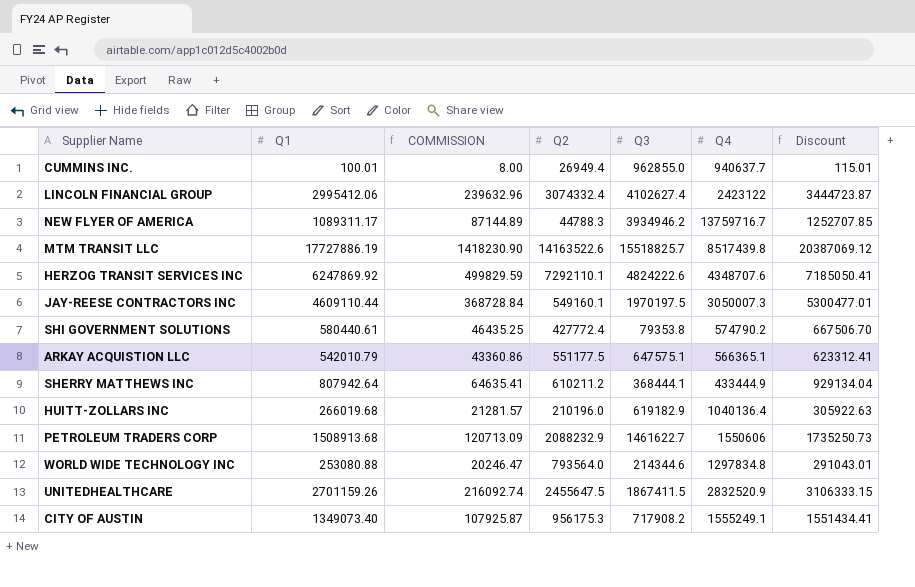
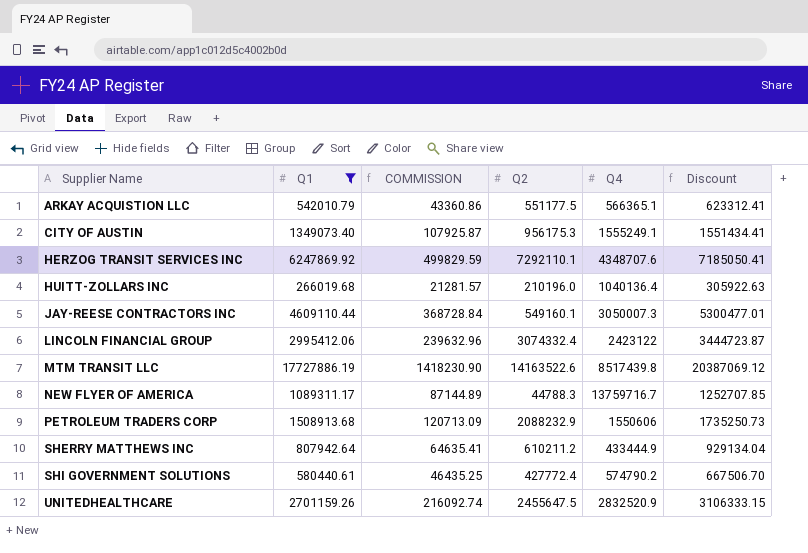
filter: none -> Q1 >= 266019.68
row order: none -> Supplier Name ascending
column Q3 | position: 5 -> none

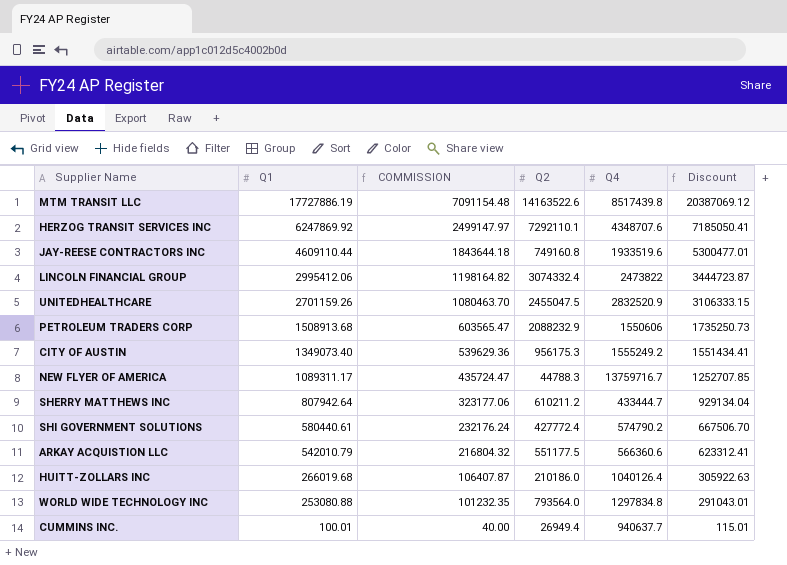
filter: Q1 >= 266019.68 -> none
row order: Supplier Name ascending -> Q1 descending
column COMMISSION | formula: [Q1] * 0.08 -> [Q1] * 0.4
JAY-REESE CONTRACTORS INC | Q2: 549160.1 -> 749160.8
JAY-REESE CONTRACTORS INC | Q4: 3050007.3 -> 1933519.6
LINCOLN FINANCIAL GROUP | Q4: 2423122 -> 2473822
UNITEDHEALTHCARE | Q2: 2455647.5 -> 2455047.5
CITY OF AUSTIN | Q4: 1555249.1 -> 1555249.2
SHERRY MATTHEWS INC | Q4: 433444.9 -> 433444.7
ARKAY ACQUISTION LLC | Q4: 566365.1 -> 566360.6
HUITT-ZOLLARS INC | Q2: 210196.0 -> 210186.0
HUITT-ZOLLARS INC | Q4: 1040136.4 -> 1040126.4

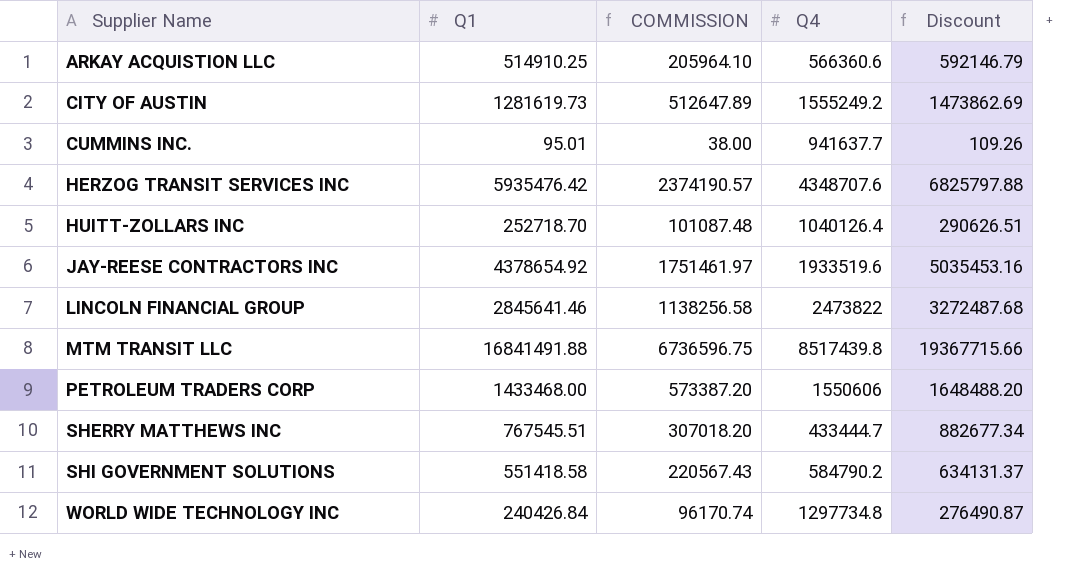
row order: Q1 descending -> Supplier Name ascending
column Q2 | position: 4 -> none
row UNITEDHEALTHCARE: 2701159.26 | 1080463.70 | 2455047.5 | 2832520.9 | 3106333.15 -> none
row NEW FLYER OF AMERICA: 1089311.17 | 435724.47 | 44788.3 | 13759716.7 | 1252707.85 -> none
ARKAY ACQUISTION LLC | Q1: 542010.79 -> 514910.25
ARKAY ACQUISTION LLC | COMMISSION: 216804.32 -> 205964.10
ARKAY ACQUISTION LLC | Discount: 623312.41 -> 592146.79
CITY OF AUSTIN | Q1: 1349073.40 -> 1281619.73
CITY OF AUSTIN | COMMISSION: 539629.36 -> 512647.89
CITY OF AUSTIN | Discount: 1551434.41 -> 1473862.69
CUMMINS INC. | Q1: 100.01 -> 95.01
CUMMINS INC. | COMMISSION: 40.00 -> 38.00
CUMMINS INC. | Q4: 940637.7 -> 941637.7
CUMMINS INC. | Discount: 115.01 -> 109.26
HERZOG TRANSIT SERVICES INC | Q1: 6247869.92 -> 5935476.42
HERZOG TRANSIT SERVICES INC | COMMISSION: 2499147.97 -> 2374190.57
HERZOG TRANSIT SERVICES INC | Discount: 7185050.41 -> 6825797.88
HUITT-ZOLLARS INC | Q1: 266019.68 -> 252718.70
HUITT-ZOLLARS INC | COMMISSION: 106407.87 -> 101087.48
HUITT-ZOLLARS INC | Discount: 305922.63 -> 290626.51
JAY-REESE CONTRACTORS INC | Q1: 4609110.44 -> 4378654.92
JAY-REESE CONTRACTORS INC | COMMISSION: 1843644.18 -> 1751461.97
JAY-REESE CONTRACTORS INC | Discount: 5300477.01 -> 5035453.16
LINCOLN FINANCIAL GROUP | Q1: 2995412.06 -> 2845641.46
LINCOLN FINANCIAL GROUP | COMMISSION: 1198164.82 -> 1138256.58
LINCOLN FINANCIAL GROUP | Discount: 3444723.87 -> 3272487.68
MTM TRANSIT LLC | Q1: 17727886.19 -> 16841491.88
MTM TRANSIT LLC | COMMISSION: 7091154.48 -> 6736596.75
MTM TRANSIT LLC | Discount: 20387069.12 -> 19367715.66
PETROLEUM TRADERS CORP | Q1: 1508913.68 -> 1433468.00
PETROLEUM TRADERS CORP | COMMISSION: 603565.47 -> 573387.20
PETROLEUM TRADERS CORP | Discount: 1735250.73 -> 1648488.20
SHERRY MATTHEWS INC | Q1: 807942.64 -> 767545.51
SHERRY MATTHEWS INC | COMMISSION: 323177.06 -> 307018.20
SHERRY MATTHEWS INC | Discount: 929134.04 -> 882677.34
SHI GOVERNMENT SOLUTIONS | Q1: 580440.61 -> 551418.58
SHI GOVERNMENT SOLUTIONS | COMMISSION: 232176.24 -> 220567.43
SHI GOVERNMENT SOLUTIONS | Q4: 574790.2 -> 584790.2
SHI GOVERNMENT SOLUTIONS | Discount: 667506.70 -> 634131.37
WORLD WIDE TECHNOLOGY INC | Q1: 253080.88 -> 240426.84
WORLD WIDE TECHNOLOGY INC | COMMISSION: 101232.35 -> 96170.74
WORLD WIDE TECHNOLOGY INC | Q4: 1297834.8 -> 1297734.8
WORLD WIDE TECHNOLOGY INC | Discount: 291043.01 -> 276490.87

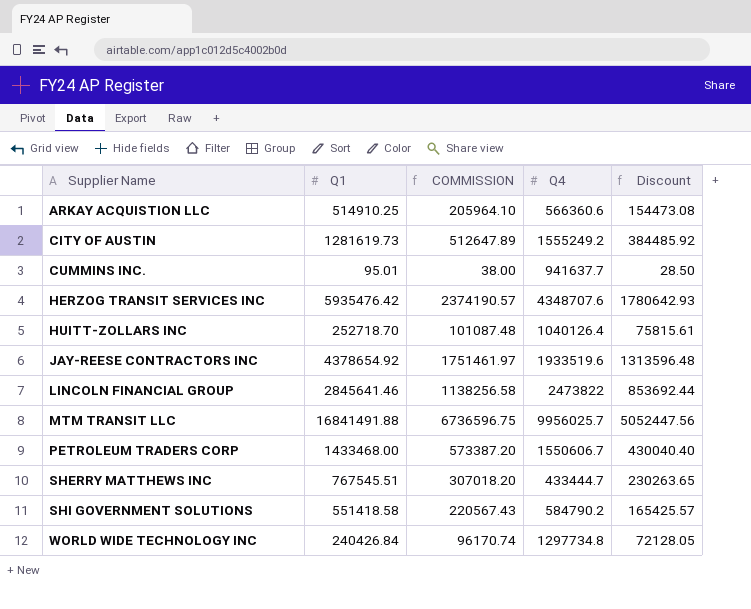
column Discount | formula: [Q1] * 1.15 -> [Q1] * 0.3
MTM TRANSIT LLC | Q4: 8517439.8 -> 9956025.7
PETROLEUM TRADERS CORP | Q4: 1550606 -> 1550606.7

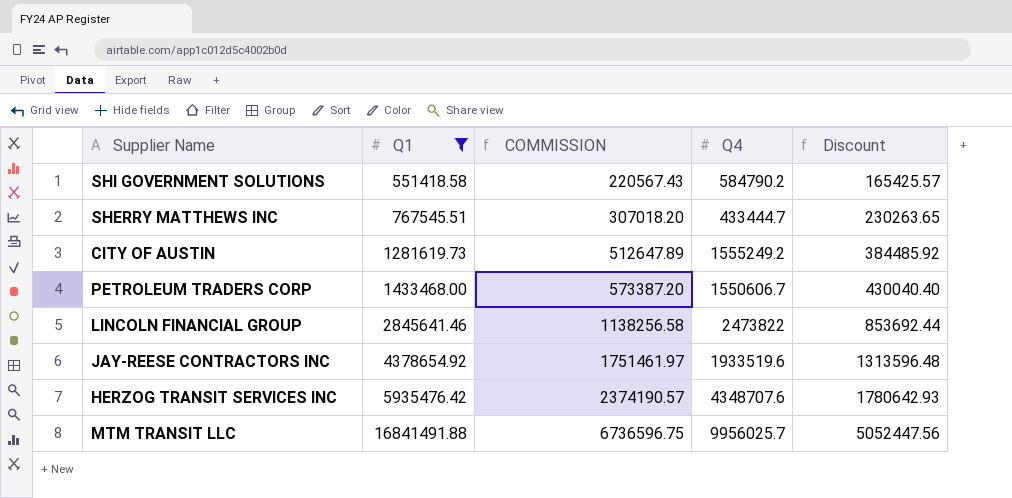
filter: none -> Q1 >= 551418.58
row order: Supplier Name ascending -> Q1 ascending

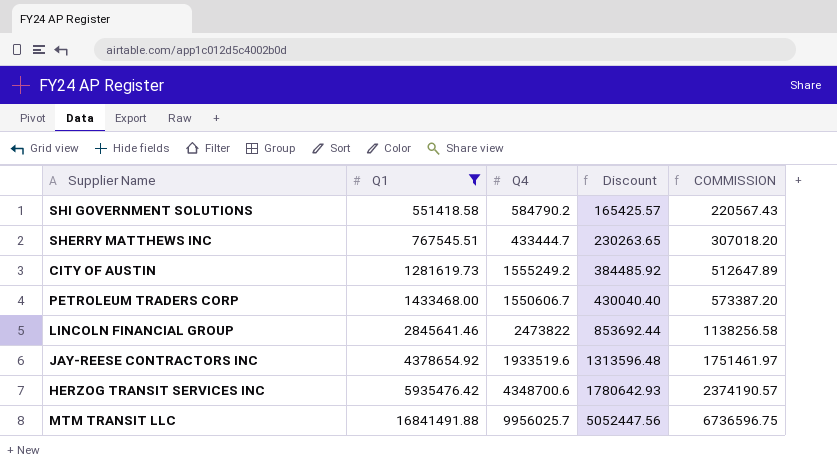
column COMMISSION | position: 3 -> 5
HERZOG TRANSIT SERVICES INC | Q4: 4348707.6 -> 4348700.6

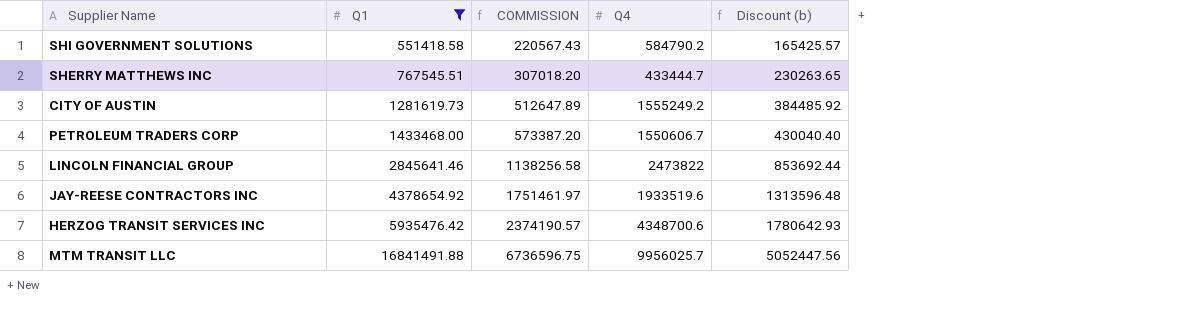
column COMMISSION | position: 5 -> 3
column name: Discount -> Discount (b)

